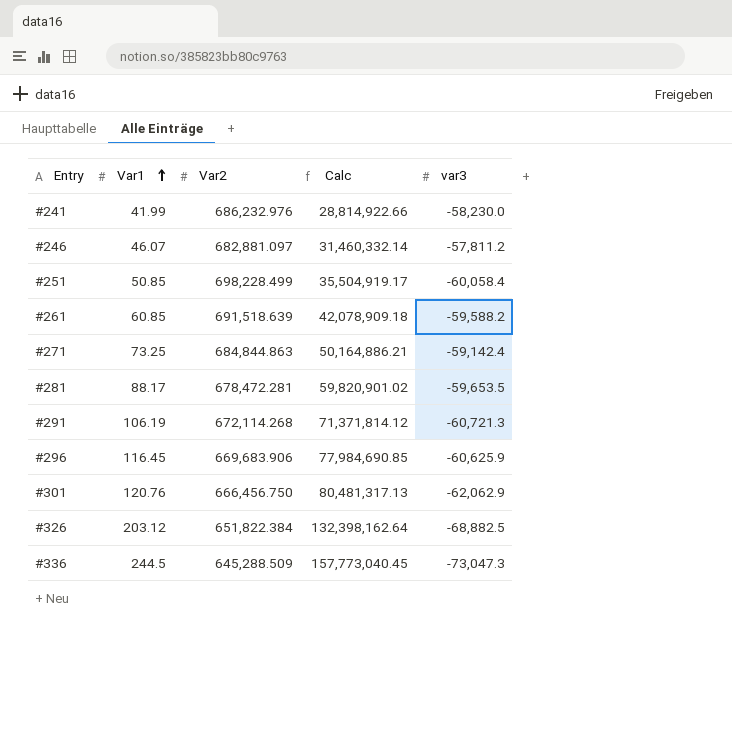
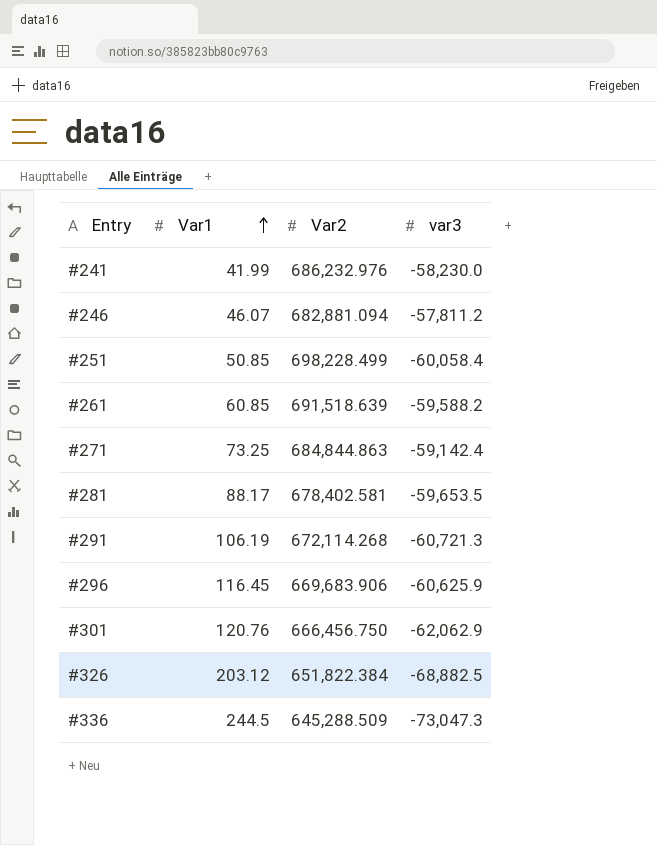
column Calc | formula: [Var1] * [Var2] -> none
#246 | Var2: 682,881.097 -> 682,881.094
#281 | Var2: 678,472.281 -> 678,402.581

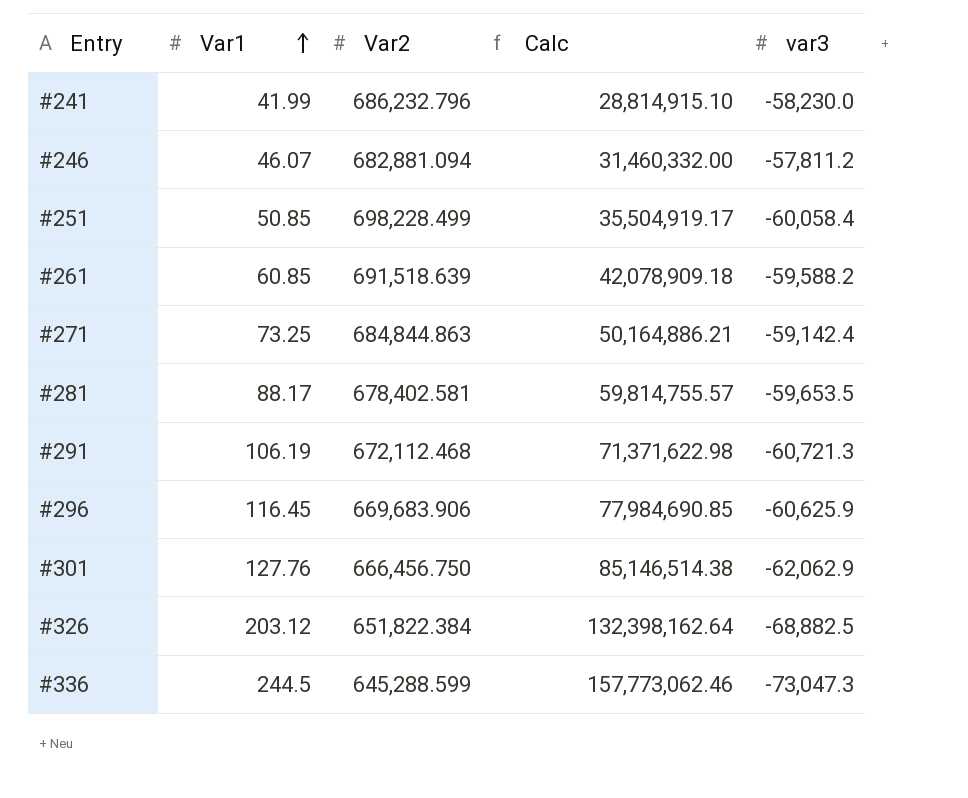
column Calc | formula: none -> [Var1] * [Var2]
#241 | Var2: 686,232.976 -> 686,232.796
#291 | Var2: 672,114.268 -> 672,112.468
#301 | Var1: 120.76 -> 127.76
#336 | Var2: 645,288.509 -> 645,288.599

